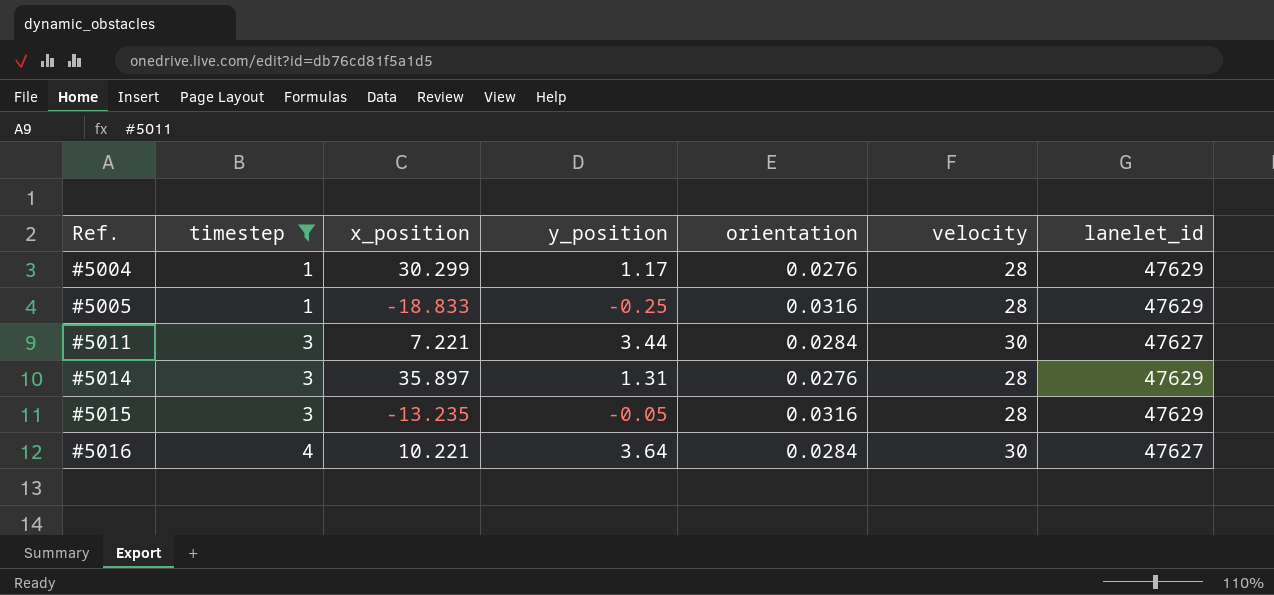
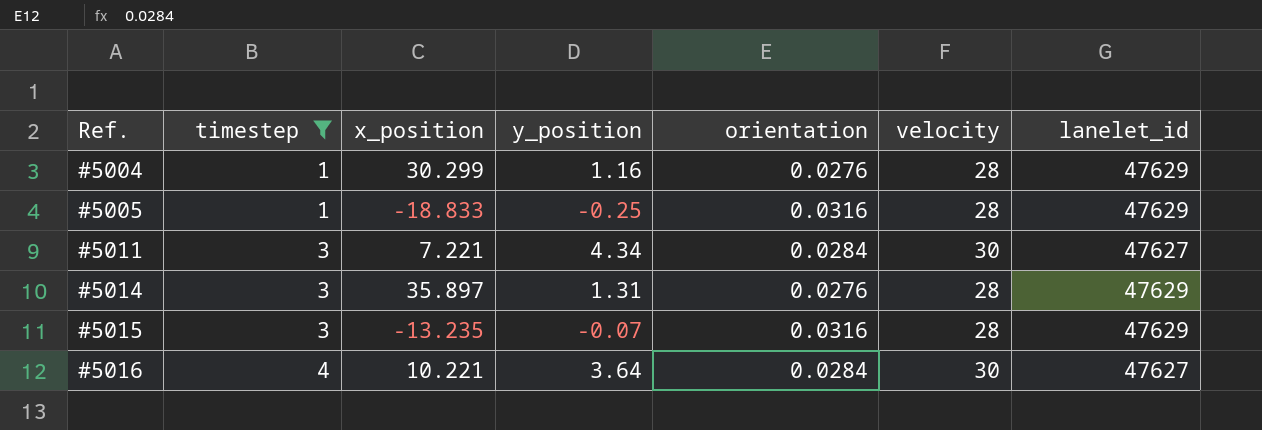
#5004 | y_position: 1.17 -> 1.16
#5011 | y_position: 3.44 -> 4.34
#5015 | y_position: -0.05 -> -0.07

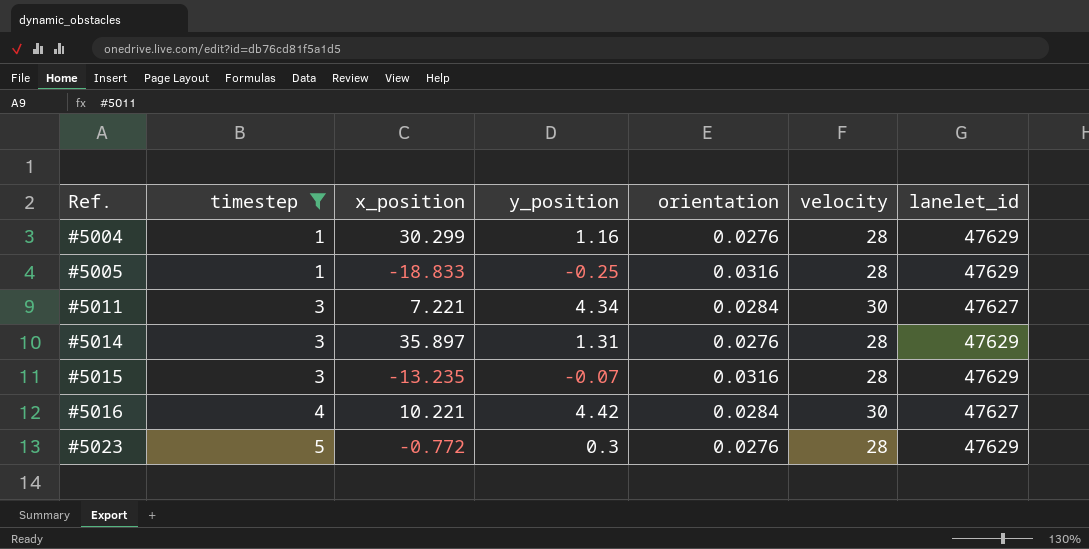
#5016 | y_position: 3.64 -> 4.42
row #5023: none -> 5 | -0.772 | 0.3 | 0.0276 | 28 | 47629

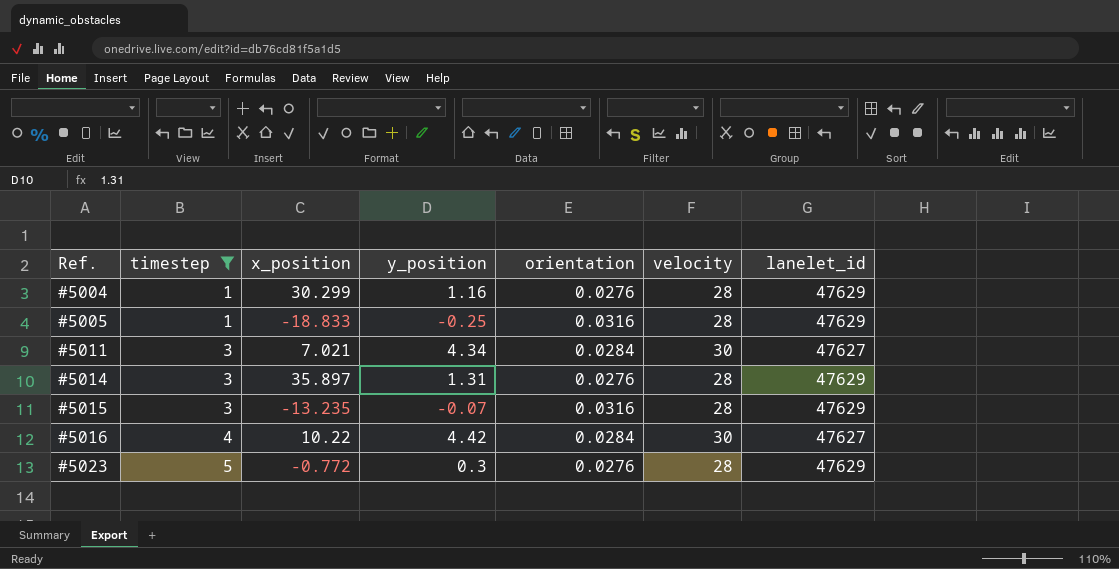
#5011 | x_position: 7.221 -> 7.021
#5016 | x_position: 10.221 -> 10.22

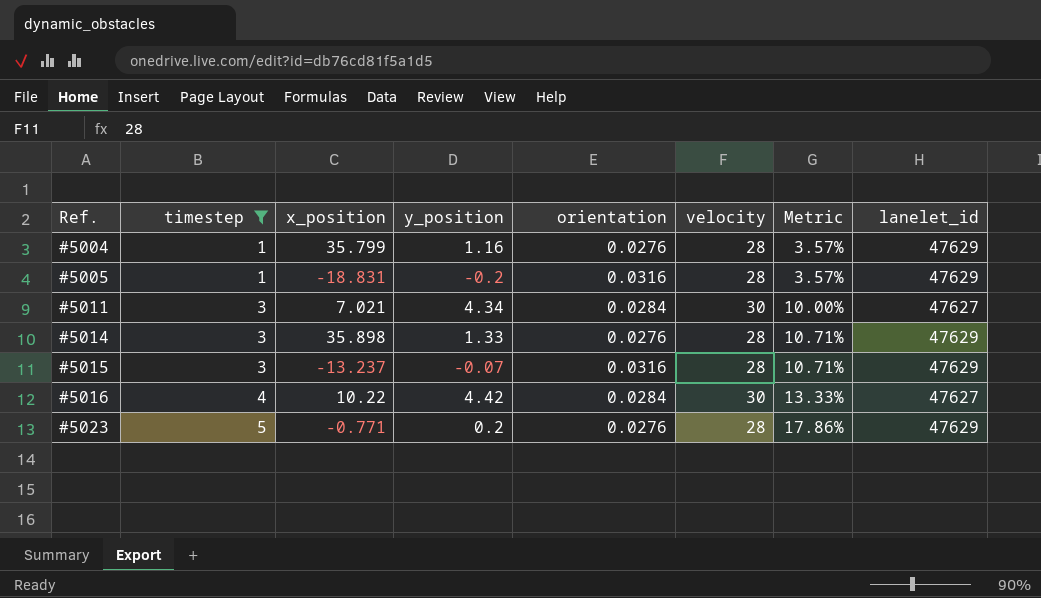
column Metric | formula: none -> [timestep] / [velocity]
#5004 | x_position: 30.299 -> 35.799
#5005 | x_position: -18.833 -> -18.831
#5005 | y_position: -0.25 -> -0.2
#5014 | x_position: 35.897 -> 35.898
#5014 | y_position: 1.31 -> 1.33
#5015 | x_position: -13.235 -> -13.237
#5023 | x_position: -0.772 -> -0.771
#5023 | y_position: 0.3 -> 0.2

